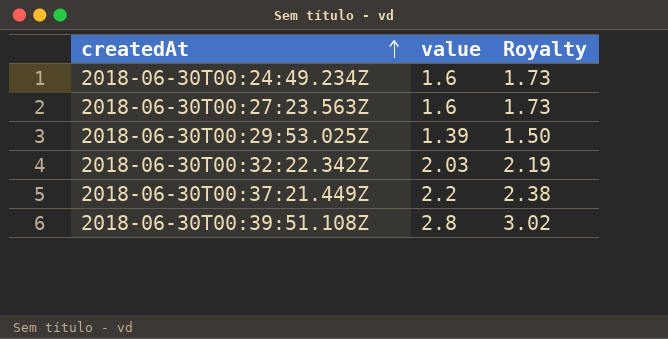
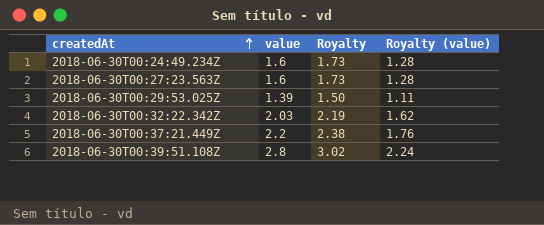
column Royalty (value) | formula: none -> [value] * 0.8

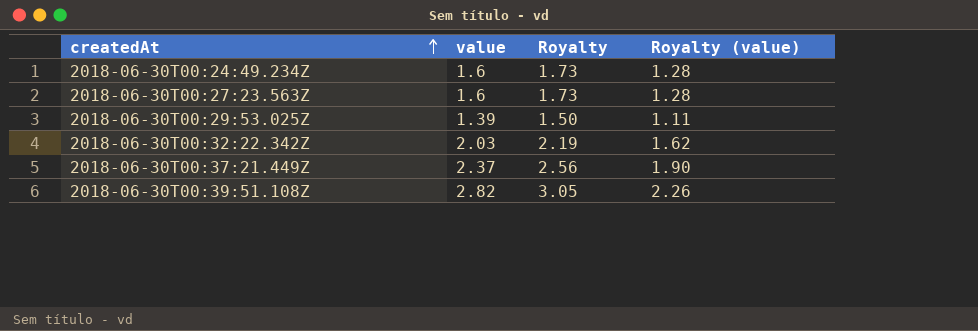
2018-06-30T00:37:21.449Z | value: 2.2 -> 2.37
2018-06-30T00:37:21.449Z | Royalty: 2.38 -> 2.56
2018-06-30T00:37:21.449Z | Royalty (value): 1.76 -> 1.90
2018-06-30T00:39:51.108Z | value: 2.8 -> 2.82
2018-06-30T00:39:51.108Z | Royalty: 3.02 -> 3.05
2018-06-30T00:39:51.108Z | Royalty (value): 2.24 -> 2.26

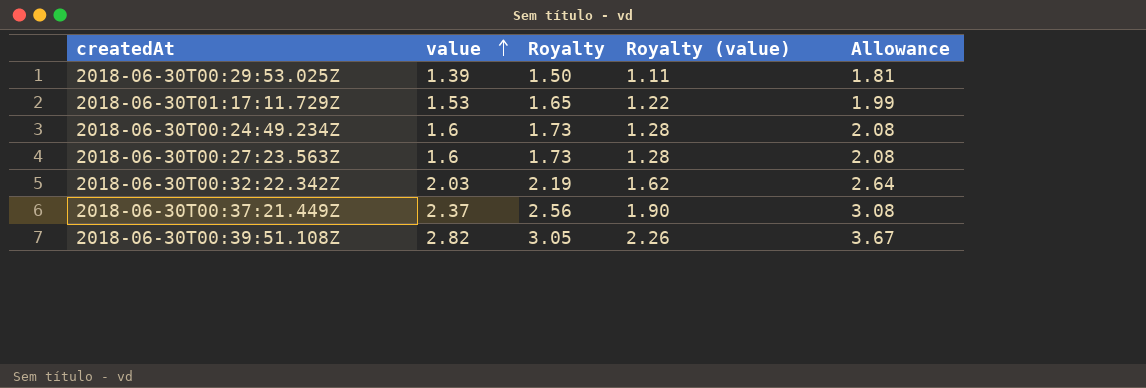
row order: createdAt ascending -> value ascending
column Allowance | formula: none -> [value] * 1.3
row 2018-06-30T01:17:11.729Z: none -> 1.53 | 1.65 | 1.22 | 1.99

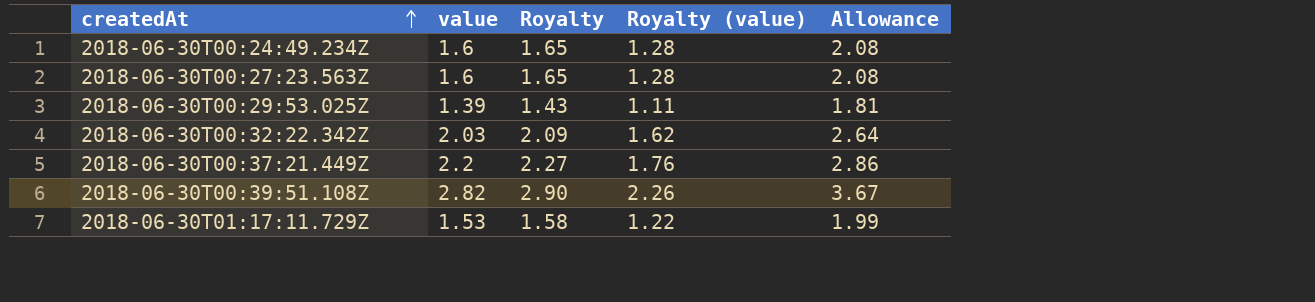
row order: value ascending -> createdAt ascending
column Royalty | formula: [value] * 1.08 -> [value] * 1.03
2018-06-30T00:37:21.449Z | value: 2.37 -> 2.2
2018-06-30T00:37:21.449Z | Royalty (value): 1.90 -> 1.76
2018-06-30T00:37:21.449Z | Allowance: 3.08 -> 2.86

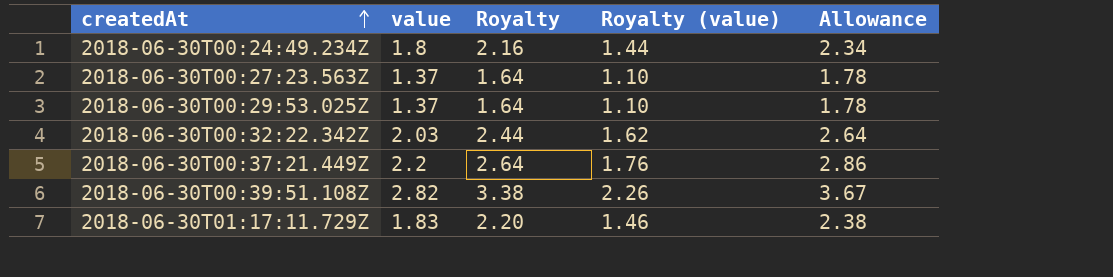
column Royalty | formula: [value] * 1.03 -> [value] * 1.2
2018-06-30T00:24:49.234Z | value: 1.6 -> 1.8
2018-06-30T00:24:49.234Z | Royalty (value): 1.28 -> 1.44
2018-06-30T00:24:49.234Z | Allowance: 2.08 -> 2.34
2018-06-30T00:27:23.563Z | value: 1.6 -> 1.37
2018-06-30T00:27:23.563Z | Royalty (value): 1.28 -> 1.10
2018-06-30T00:27:23.563Z | Allowance: 2.08 -> 1.78
2018-06-30T00:29:53.025Z | value: 1.39 -> 1.37
2018-06-30T00:29:53.025Z | Royalty (value): 1.11 -> 1.10
2018-06-30T00:29:53.025Z | Allowance: 1.81 -> 1.78
2018-06-30T01:17:11.729Z | value: 1.53 -> 1.83
2018-06-30T01:17:11.729Z | Royalty (value): 1.22 -> 1.46
2018-06-30T01:17:11.729Z | Allowance: 1.99 -> 2.38

